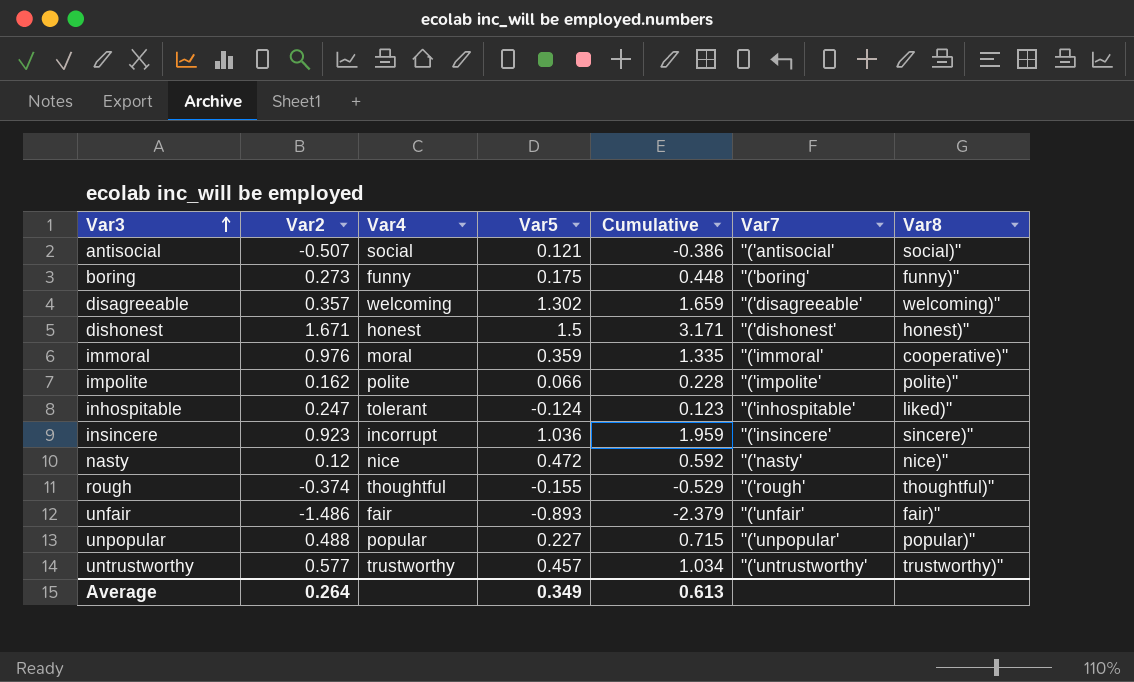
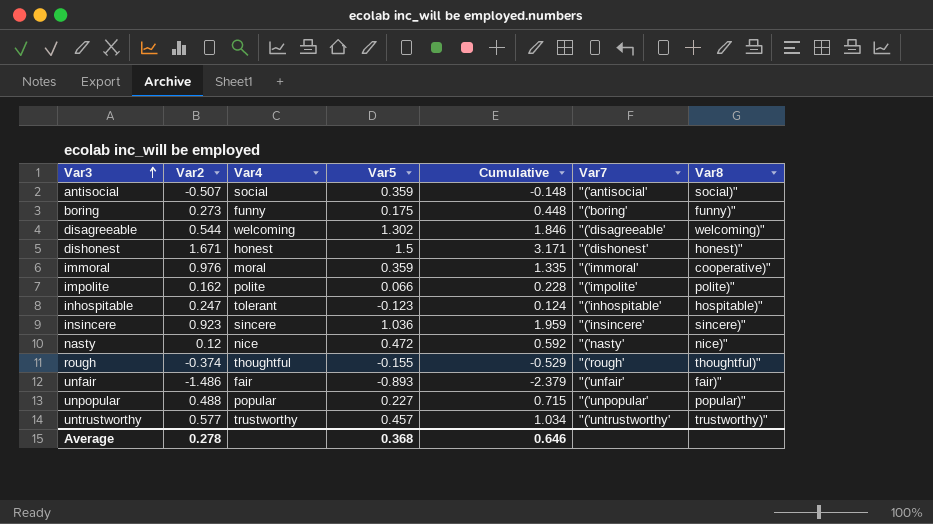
antisocial | Var5: 0.121 -> 0.359
antisocial | Cumulative: -0.386 -> -0.148
disagreeable | Var2: 0.357 -> 0.544
disagreeable | Cumulative: 1.659 -> 1.846
inhospitable | Var5: -0.124 -> -0.123
inhospitable | Cumulative: 0.123 -> 0.124
inhospitable | Var8: liked)" -> hospitable)"
insincere | Var4: incorrupt -> sincere
Average | Var2: 0.264 -> 0.278
Average | Var5: 0.349 -> 0.368
Average | Cumulative: 0.613 -> 0.646

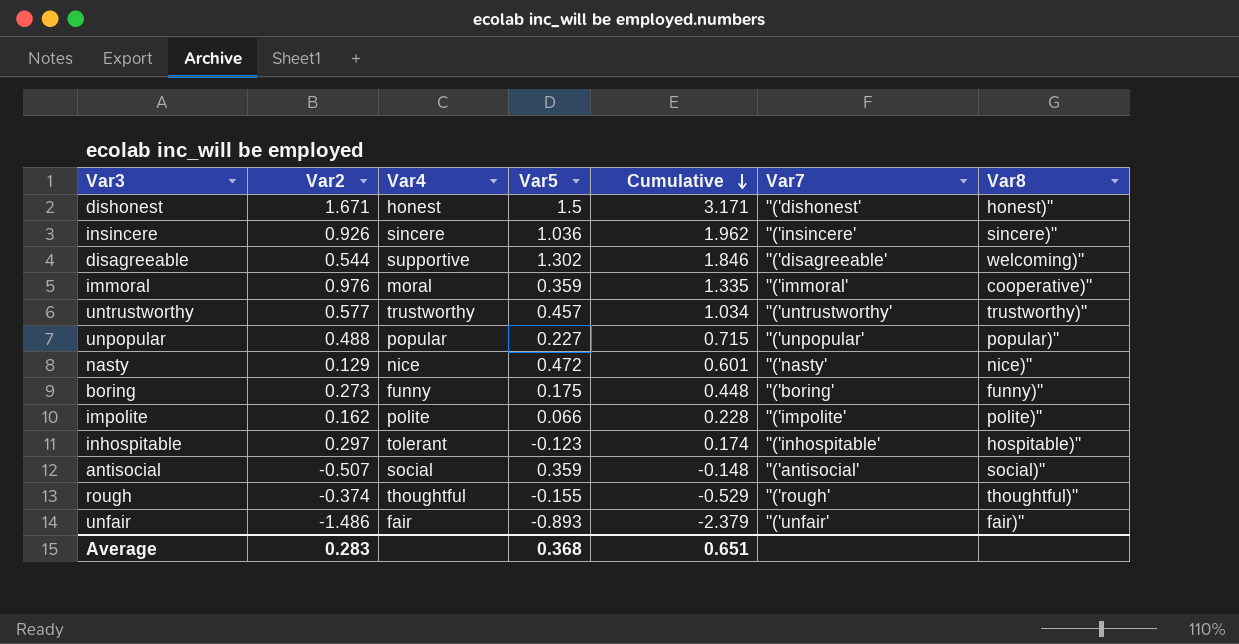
row order: Var3 ascending -> Cumulative descending
insincere | Var2: 0.923 -> 0.926
insincere | Cumulative: 1.959 -> 1.962
disagreeable | Var4: welcoming -> supportive
nasty | Var2: 0.12 -> 0.129
nasty | Cumulative: 0.592 -> 0.601
inhospitable | Var2: 0.247 -> 0.297
inhospitable | Cumulative: 0.124 -> 0.174
Average | Var2: 0.278 -> 0.283
Average | Cumulative: 0.646 -> 0.651

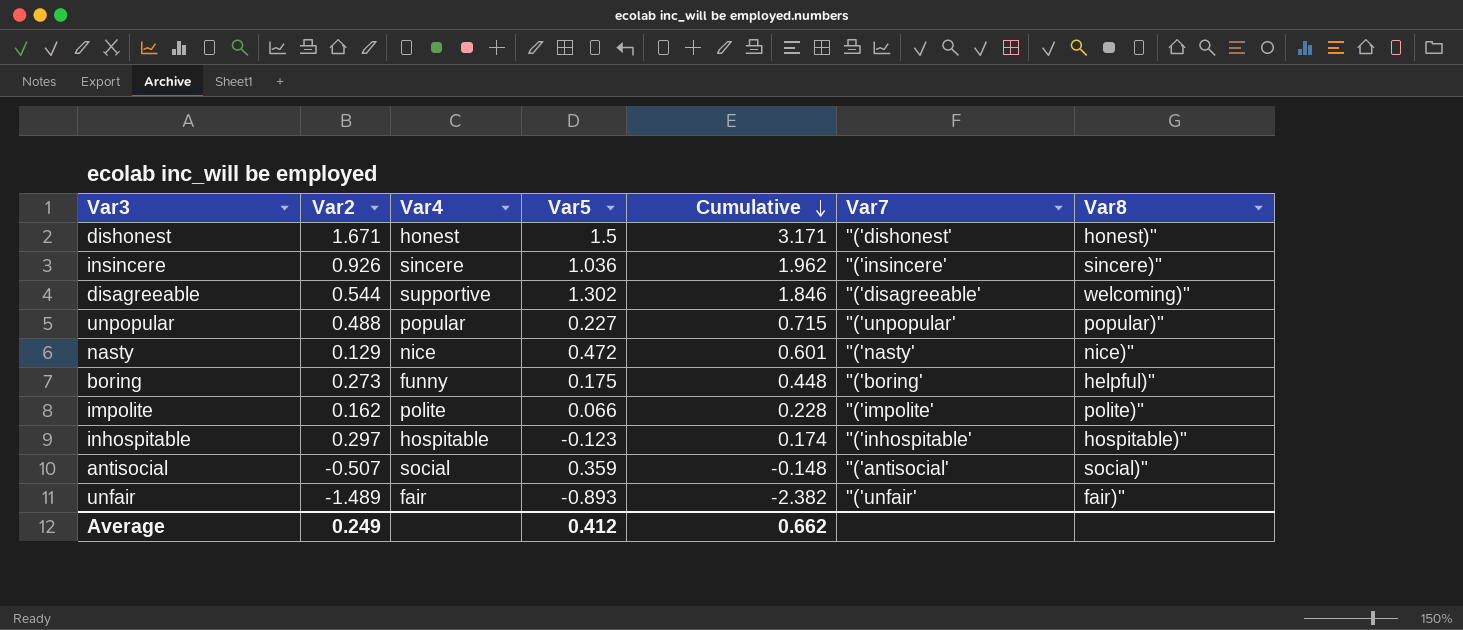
row immoral: 0.976 | moral | 0.359 | 1.335 | "('immoral' | cooperative)" -> none
row untrustworthy: 0.577 | trustworthy | 0.457 | 1.034 | "('untrustworthy' | trustworthy)" -> none
row rough: -0.374 | thoughtful | -0.155 | -0.529 | "('rough' | thoughtful)" -> none
boring | Var8: funny)" -> helpful)"
inhospitable | Var4: tolerant -> hospitable
unfair | Var2: -1.486 -> -1.489
unfair | Cumulative: -2.379 -> -2.382
Average | Var2: 0.283 -> 0.249
Average | Var5: 0.368 -> 0.412
Average | Cumulative: 0.651 -> 0.662

